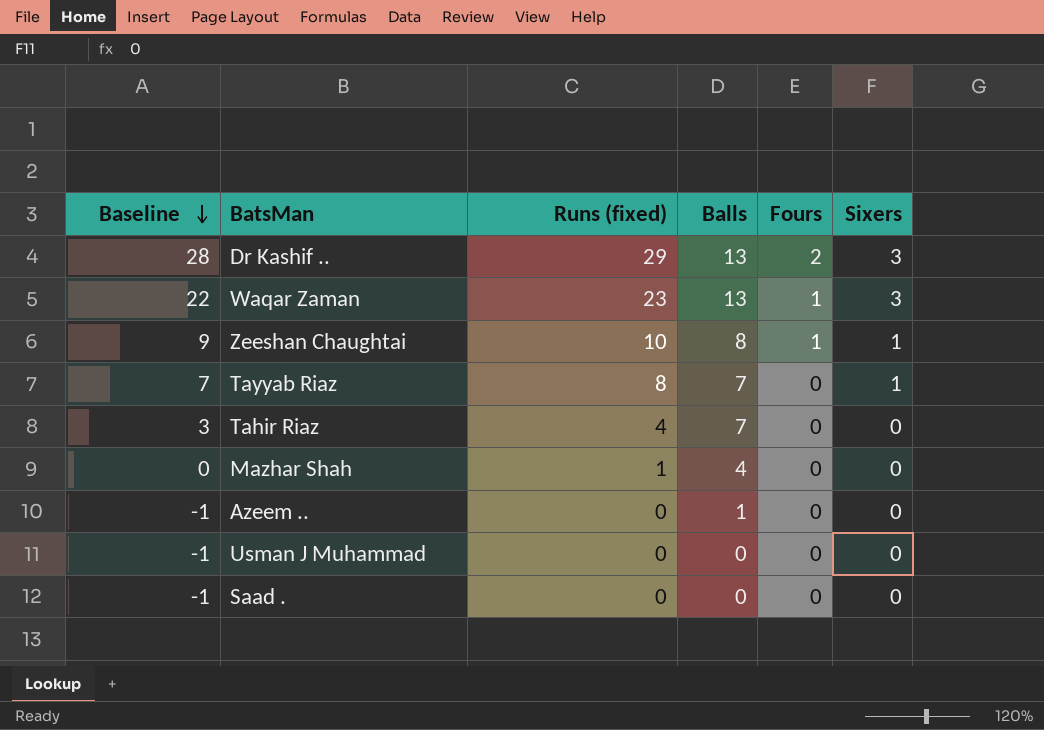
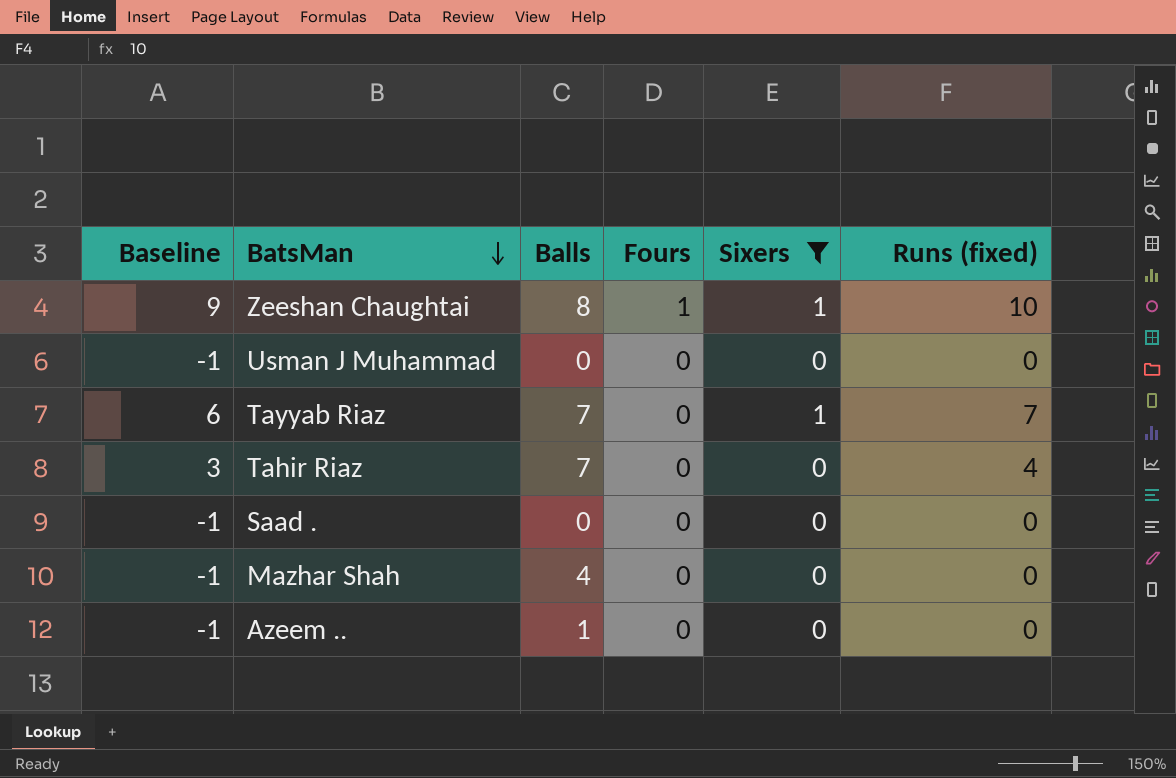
filter: none -> Sixers != 3
row order: Baseline descending -> BatsMan descending
column Runs (fixed) | position: 3 -> 6
Tayyab Riaz | Baseline: 7 -> 6
Tayyab Riaz | Runs (fixed): 8 -> 7
Mazhar Shah | Baseline: 0 -> -1
Mazhar Shah | Runs (fixed): 1 -> 0

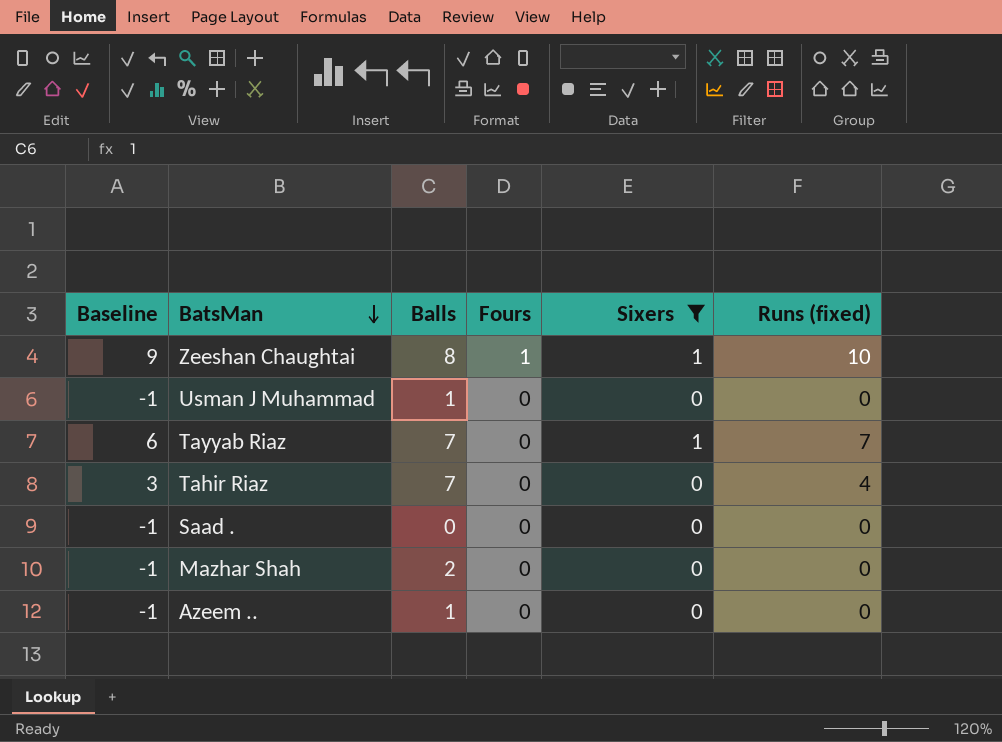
Usman J Muhammad | Balls: 0 -> 1
Mazhar Shah | Balls: 4 -> 2

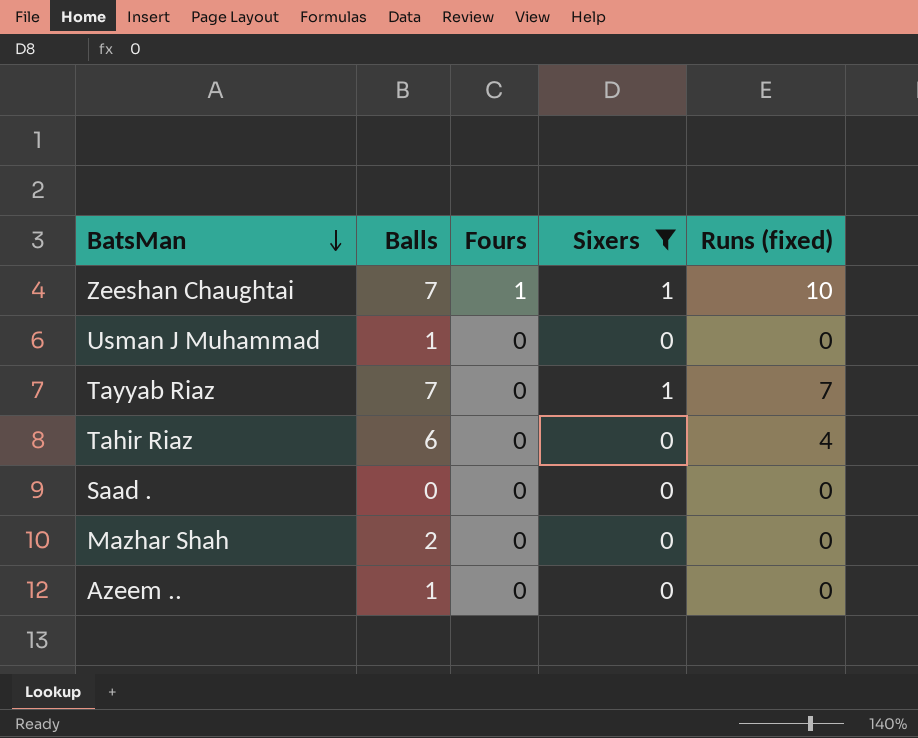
column Baseline | formula: [Runs (fixed)] - 1 -> none
Zeeshan Chaughtai | Balls: 8 -> 7
Tahir Riaz | Balls: 7 -> 6

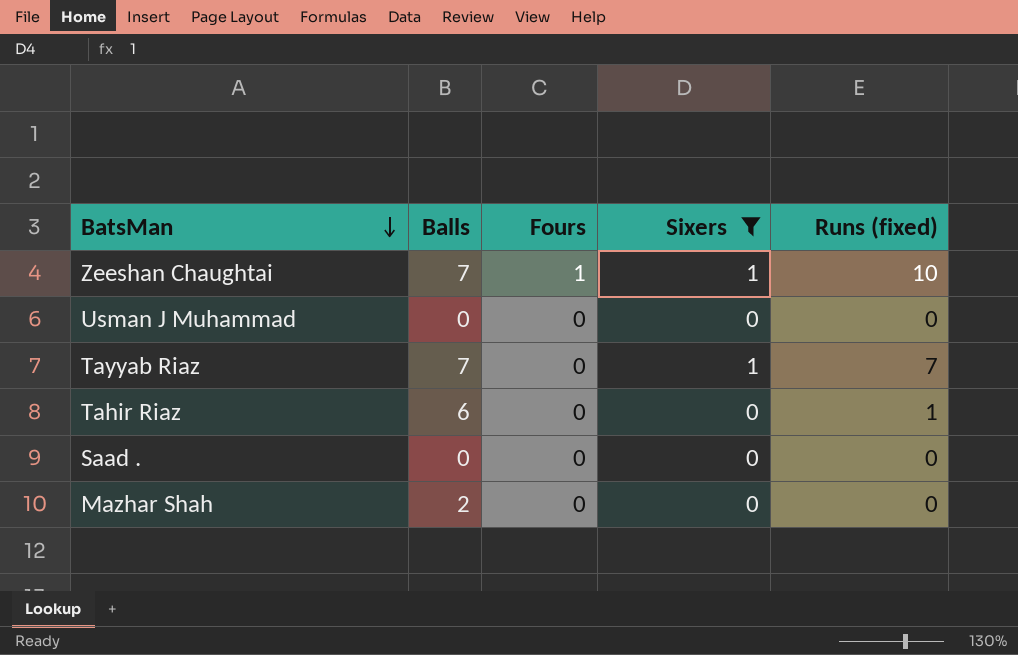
row Azeem ..: 1 | 0 | 0 | 0 -> none
Usman J Muhammad | Balls: 1 -> 0
Tahir Riaz | Runs (fixed): 4 -> 1

